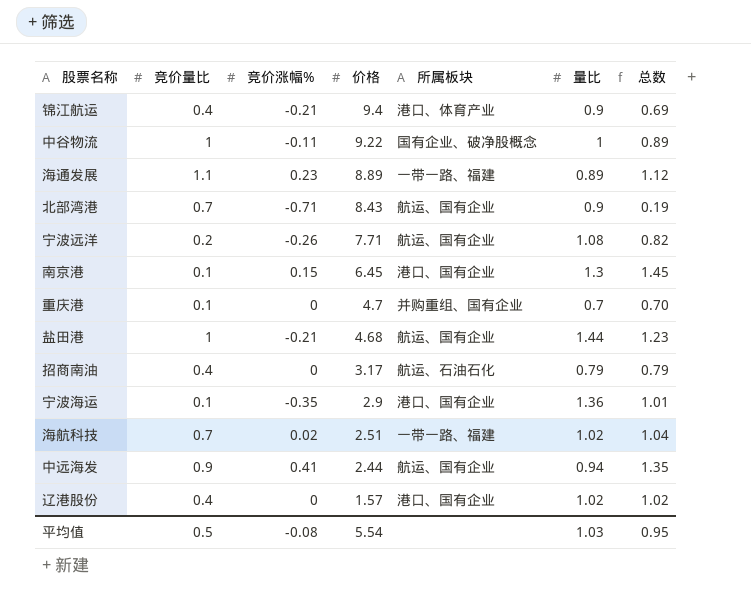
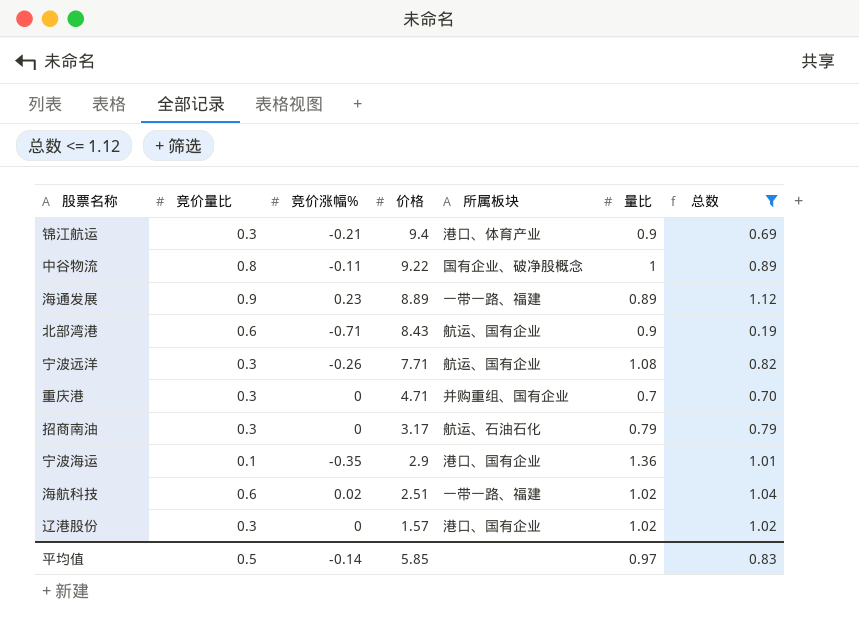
filter: none -> 总数 <= 1.12
锦江航运 | 竞价量比: 0.4 -> 0.3
中谷物流 | 竞价量比: 1 -> 0.8
海通发展 | 竞价量比: 1.1 -> 0.9
北部湾港 | 竞价量比: 0.7 -> 0.6
宁波远洋 | 竞价量比: 0.2 -> 0.3
重庆港 | 竞价量比: 0.1 -> 0.3
重庆港 | 价格: 4.7 -> 4.71
招商南油 | 竞价量比: 0.4 -> 0.3
海航科技 | 竞价量比: 0.7 -> 0.6
辽港股份 | 竞价量比: 0.4 -> 0.3
平均值 | 竞价涨幅%: -0.08 -> -0.14
平均值 | 价格: 5.54 -> 5.85
平均值 | 量比: 1.03 -> 0.97
平均值 | 总数: 0.95 -> 0.83

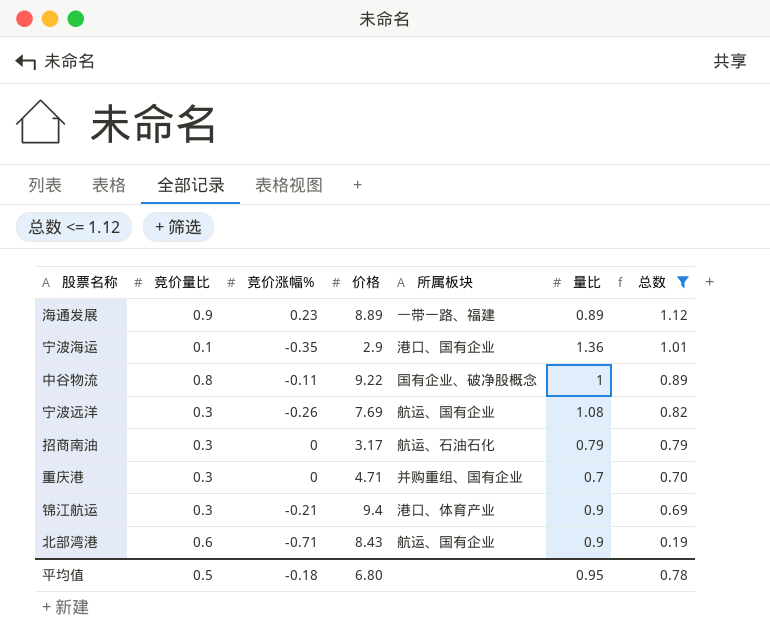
row order: 价格 descending -> 总数 descending
row 海航科技: 0.6 | 0.02 | 2.51 | 一带一路、福建 | 1.02 | 1.04 -> none
row 辽港股份: 0.3 | 0 | 1.57 | 港口、国有企业 | 1.02 | 1.02 -> none
宁波远洋 | 价格: 7.71 -> 7.69
平均值 | 竞价涨幅%: -0.14 -> -0.18
平均值 | 价格: 5.85 -> 6.80
平均值 | 量比: 0.97 -> 0.95
平均值 | 总数: 0.83 -> 0.78

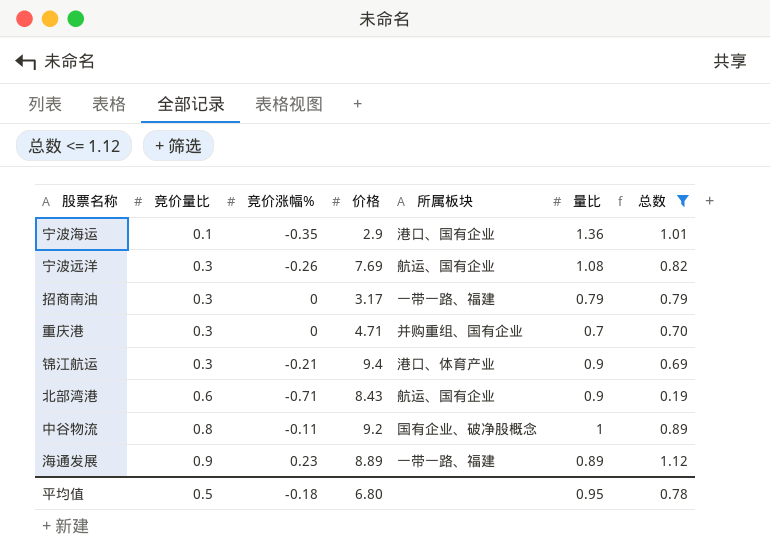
row order: 总数 descending -> 竞价量比 ascending
招商南油 | 所属板块: 航运、石油石化 -> 一带一路、福建
中谷物流 | 价格: 9.22 -> 9.2

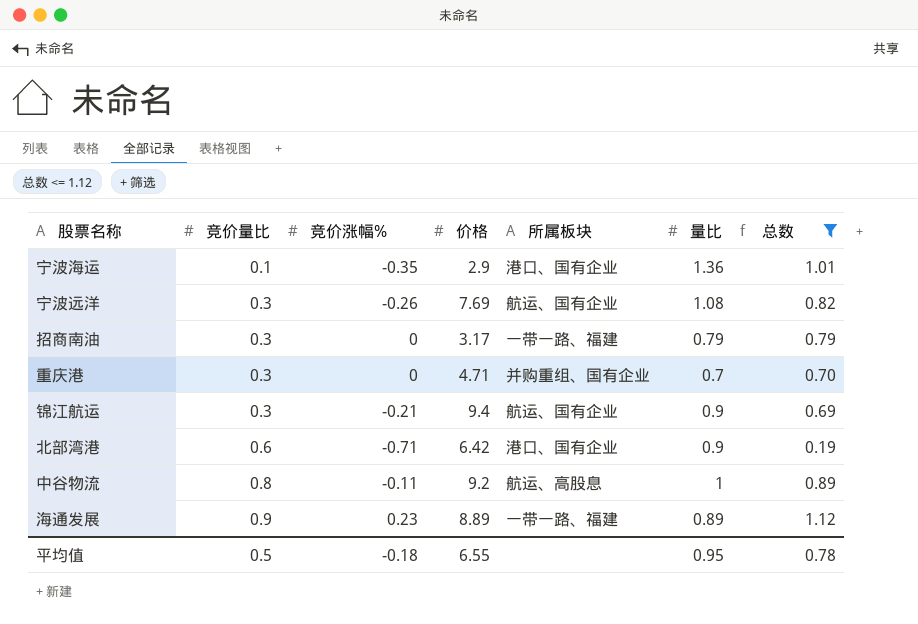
锦江航运 | 所属板块: 港口、体育产业 -> 航运、国有企业
北部湾港 | 价格: 8.43 -> 6.42
北部湾港 | 所属板块: 航运、国有企业 -> 港口、国有企业
中谷物流 | 所属板块: 国有企业、破净股概念 -> 航运、高股息
平均值 | 价格: 6.80 -> 6.55

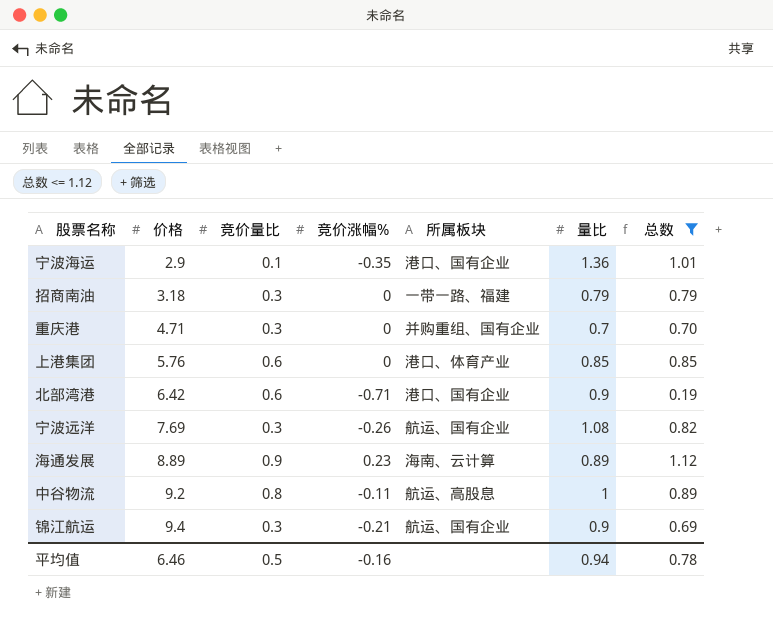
row order: 竞价量比 ascending -> 价格 ascending
column 价格 | position: 4 -> 2
招商南油 | 价格: 3.17 -> 3.18
row 上港集团: none -> 5.76 | 0.6 | 0 | 港口、体育产业 | 0.85 | 0.85
海通发展 | 所属板块: 一带一路、福建 -> 海南、云计算
平均值 | 价格: 6.55 -> 6.46
平均值 | 竞价涨幅%: -0.18 -> -0.16
平均值 | 量比: 0.95 -> 0.94

